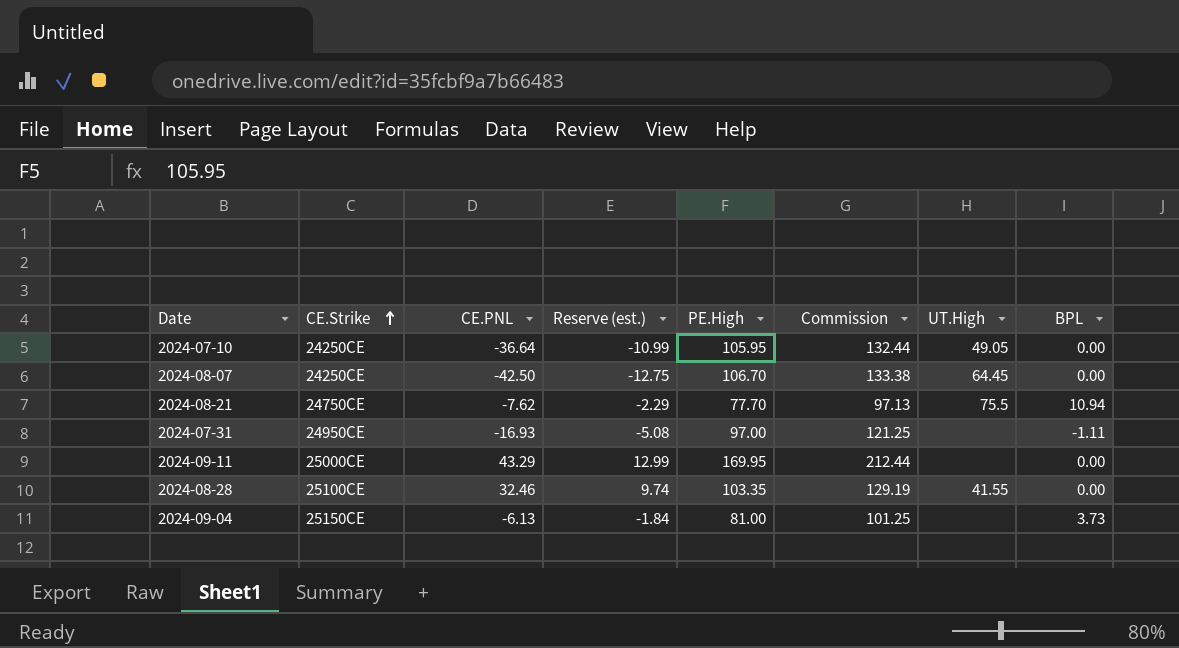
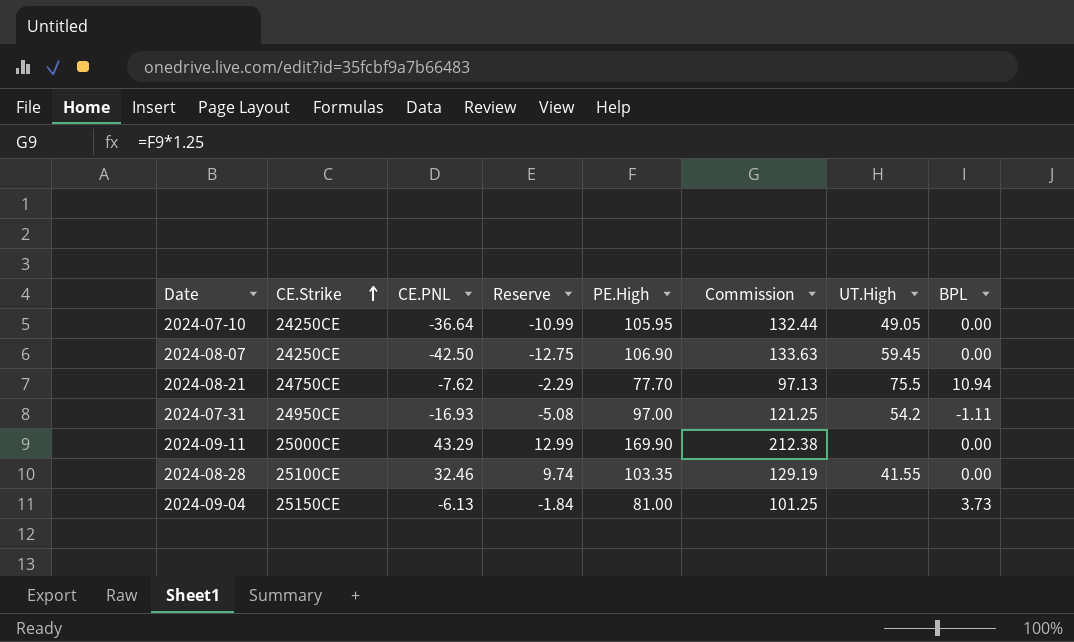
column name: Reserve (est.) -> Reserve
2024-08-07 | PE.High: 106.70 -> 106.90
2024-08-07 | Commission: 133.38 -> 133.63
2024-08-07 | UT.High: 64.45 -> 59.45
2024-07-31 | UT.High: none -> 54.2
2024-09-11 | PE.High: 169.95 -> 169.90
2024-09-11 | Commission: 212.44 -> 212.38

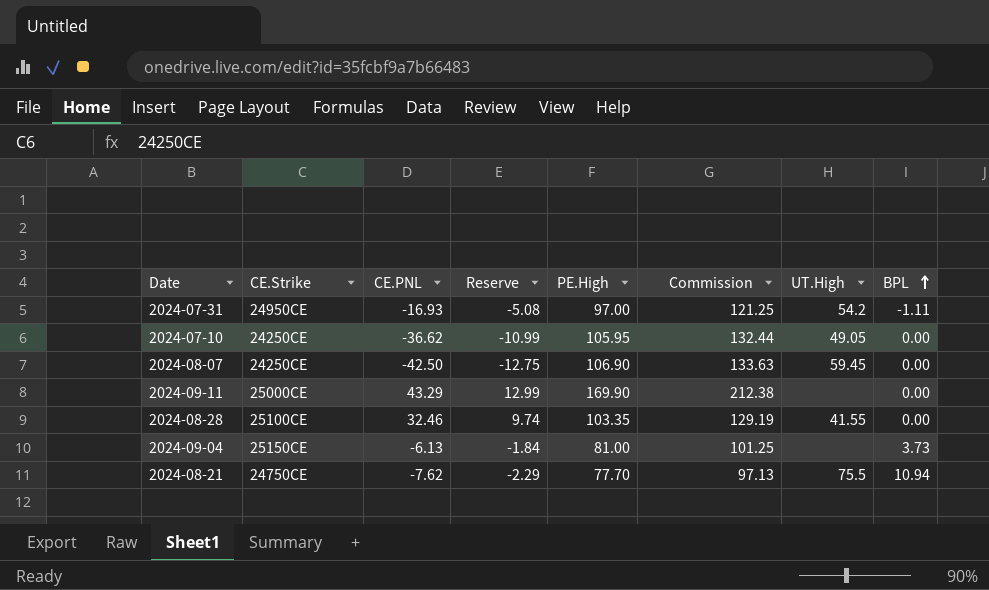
row order: CE.Strike ascending -> BPL ascending
2024-07-10 | CE.PNL: -36.64 -> -36.62

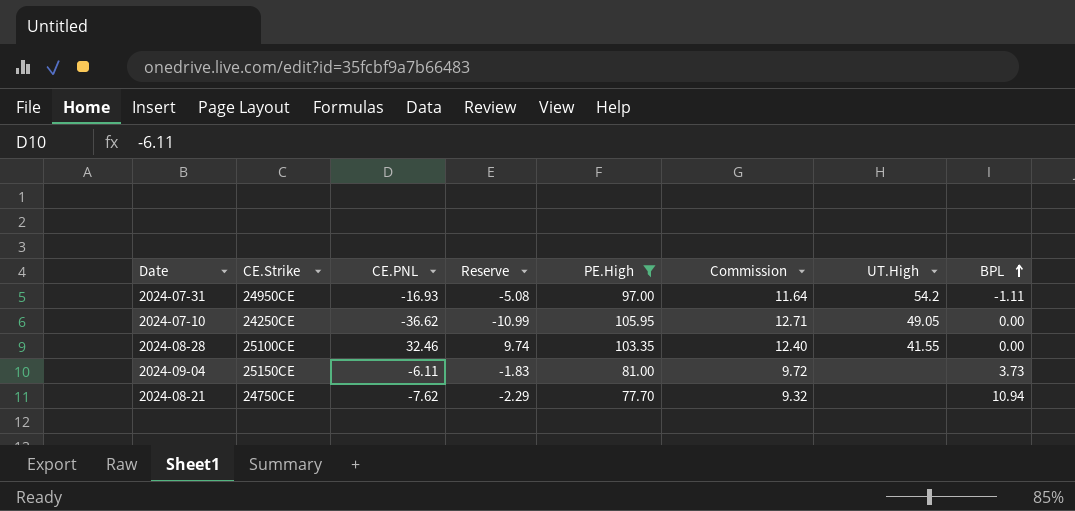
filter: none -> PE.High <= 105.95
column Commission | formula: [PE.High] * 1.25 -> [PE.High] * 0.12
2024-09-04 | CE.PNL: -6.13 -> -6.11
2024-09-04 | Reserve: -1.84 -> -1.83
2024-08-21 | UT.High: 75.5 -> none

